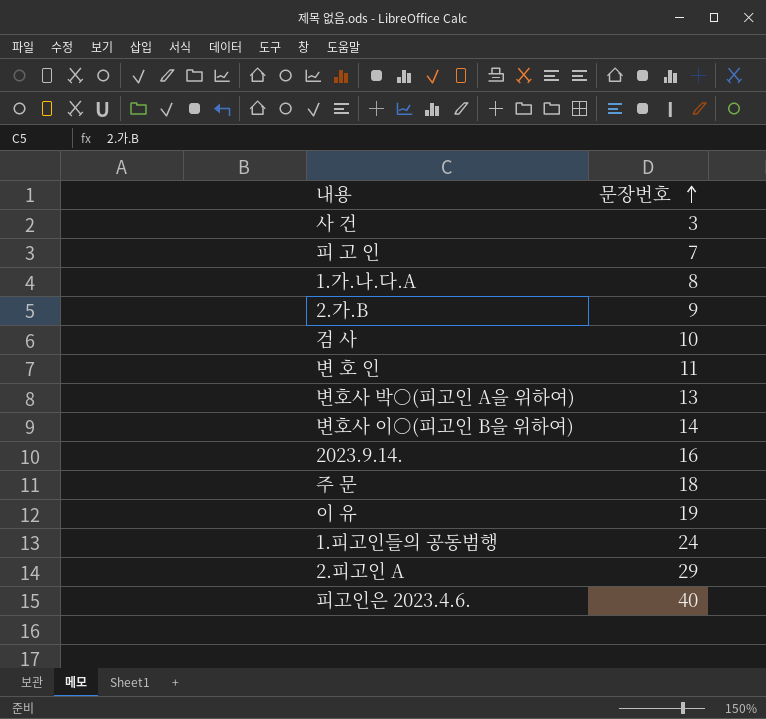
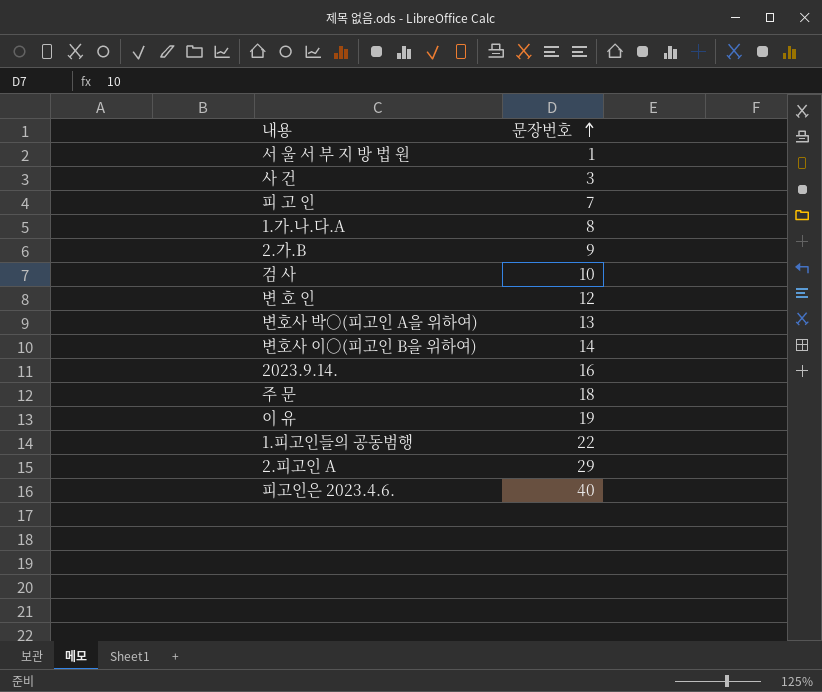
row 서 울 서 부 지 방 법 원: none -> 1
변 호 인 | 문장번호: 11 -> 12
1.피고인들의 공동범행 | 문장번호: 24 -> 22

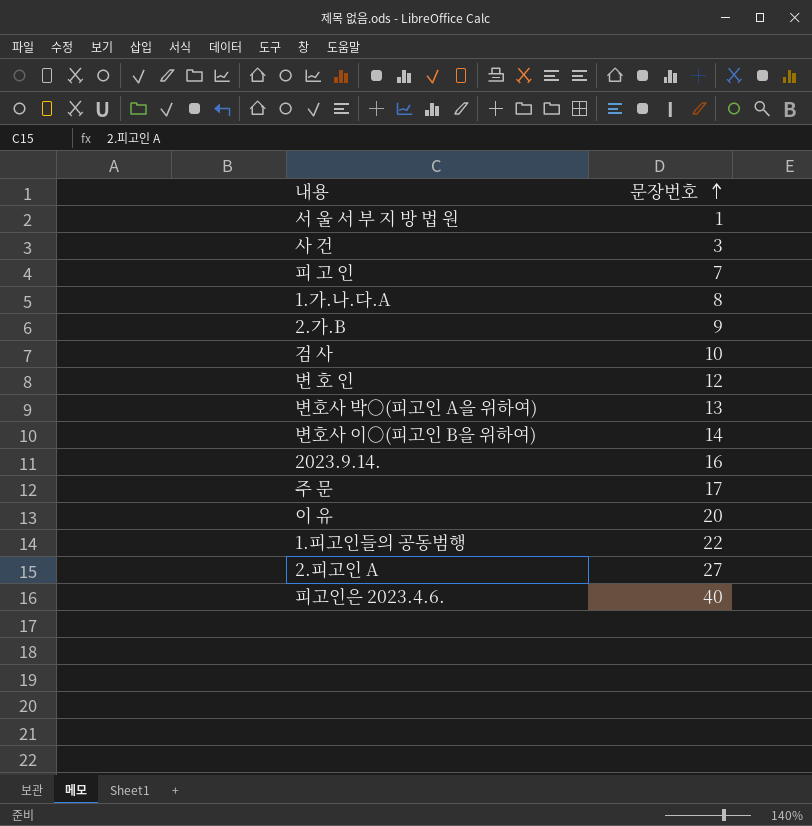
주 문 | 문장번호: 18 -> 17
이 유 | 문장번호: 19 -> 20
2.피고인 A | 문장번호: 29 -> 27

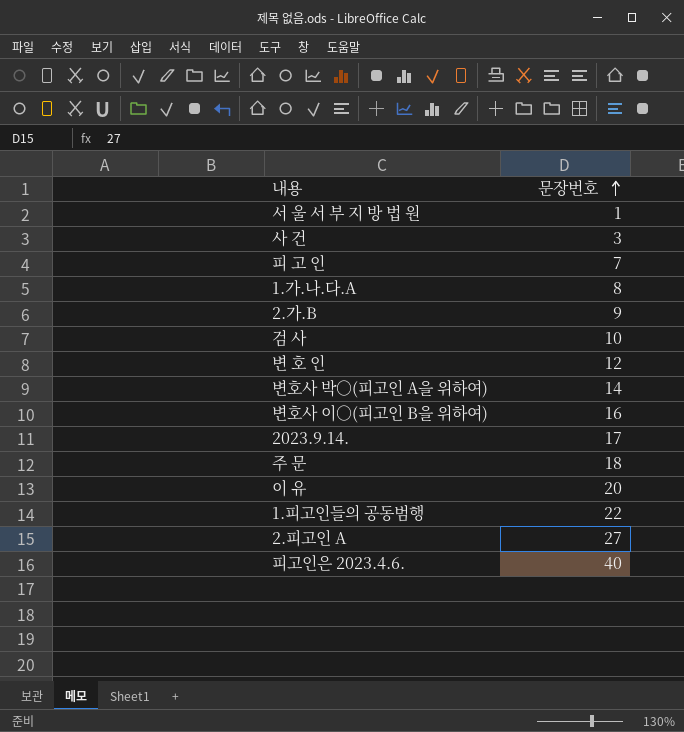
변호사 박○(피고인 A을 위하여) | 문장번호: 13 -> 14
변호사 이○(피고인 B을 위하여) | 문장번호: 14 -> 16
2023.9.14. | 문장번호: 16 -> 17
주 문 | 문장번호: 17 -> 18

